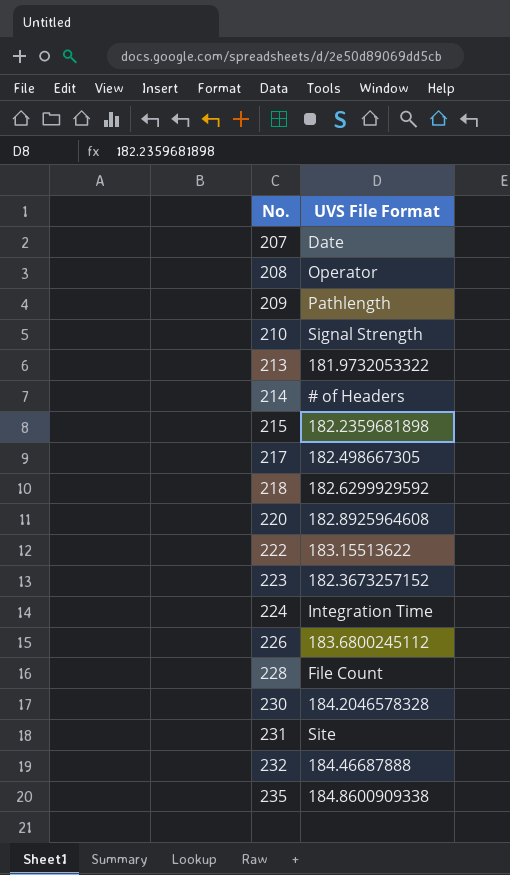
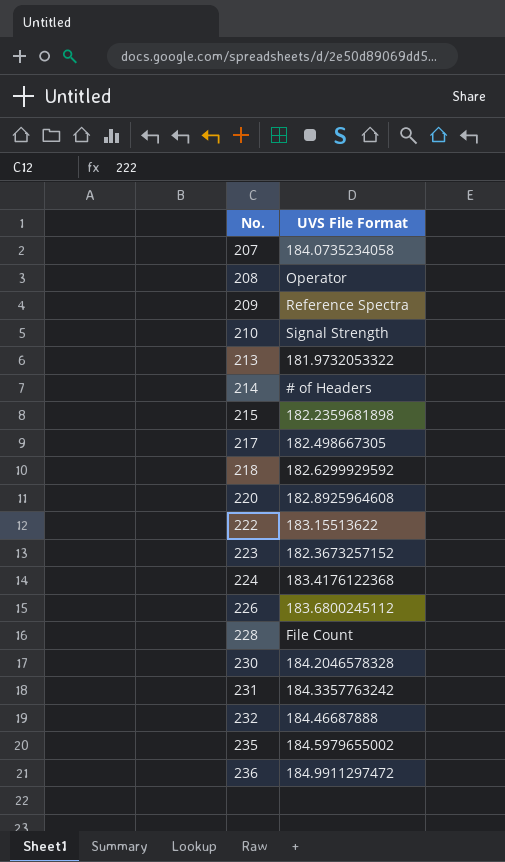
207 | UVS File Format: Date -> 184.0735234058
209 | UVS File Format: Pathlength -> Reference Spectra
224 | UVS File Format: Integration Time -> 183.4176122368
231 | UVS File Format: Site -> 184.3357763242
235 | UVS File Format: 184.8600909338 -> 184.5979655002
row 236: none -> 184.9911297472

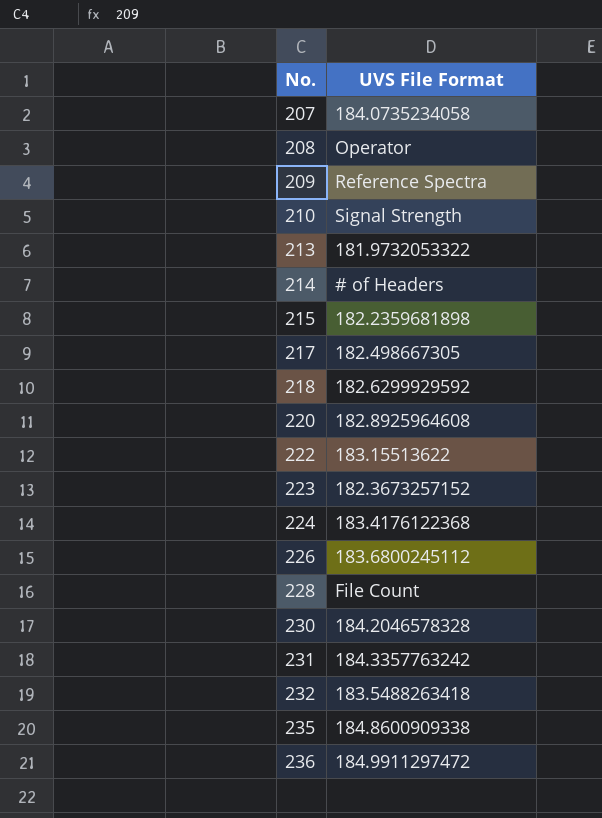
232 | UVS File Format: 184.46687888 -> 183.5488263418
235 | UVS File Format: 184.5979655002 -> 184.8600909338

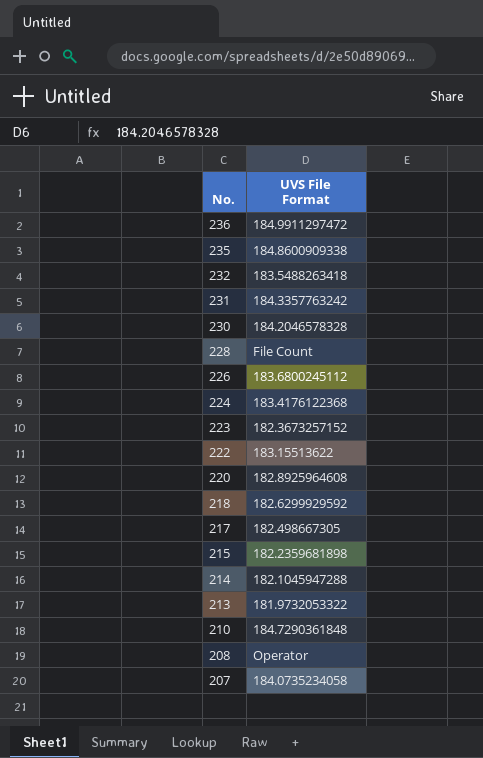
row order: No. ascending -> No. descending
row 209: Reference Spectra -> none
214 | UVS File Format: # of Headers -> 182.1045947288
210 | UVS File Format: Signal Strength -> 184.7290361848

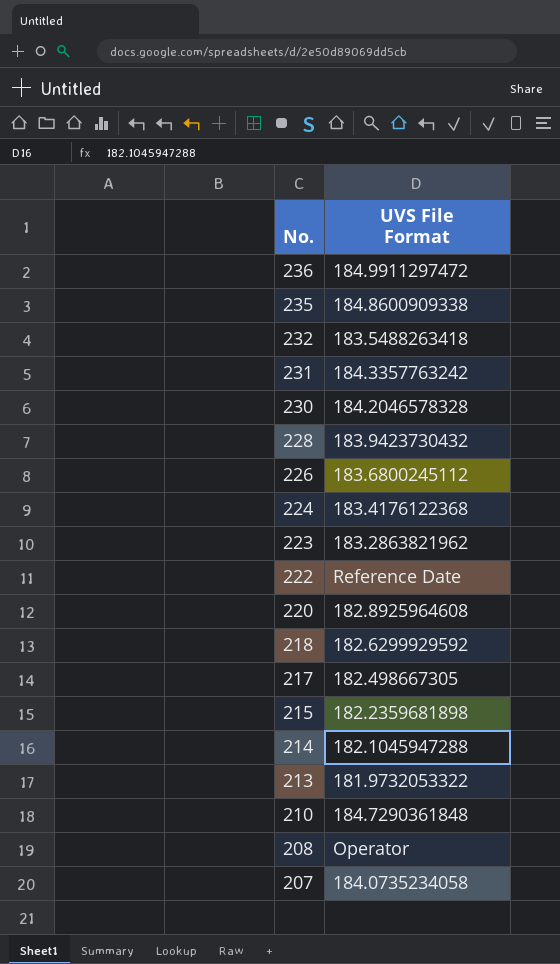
228 | UVS File Format: File Count -> 183.9423730432
223 | UVS File Format: 182.3673257152 -> 183.2863821962
222 | UVS File Format: 183.15513622 -> Reference Date

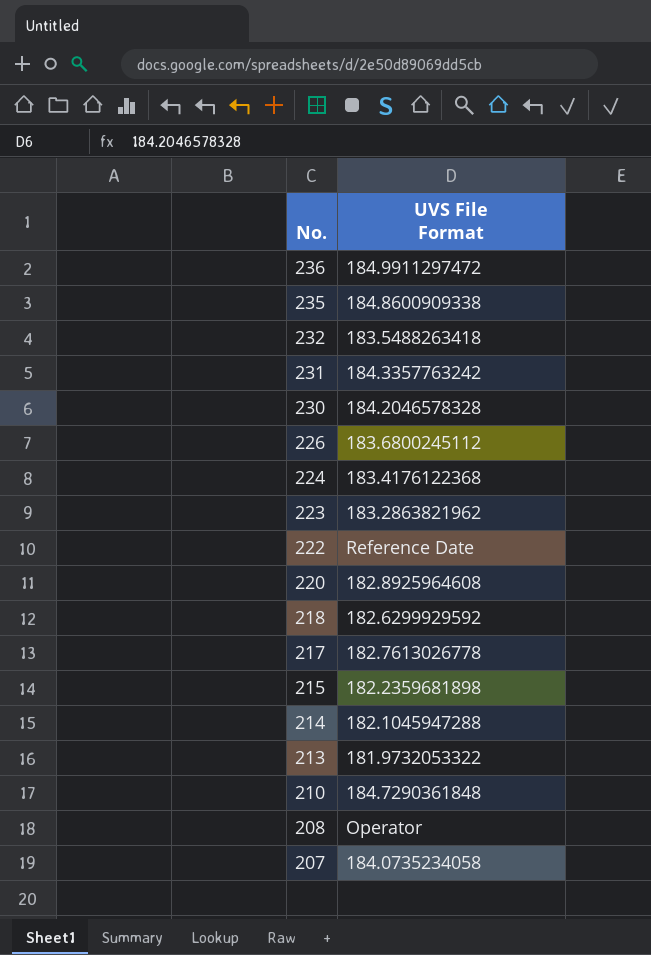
row 228: 183.9423730432 -> none
217 | UVS File Format: 182.498667305 -> 182.7613026778

